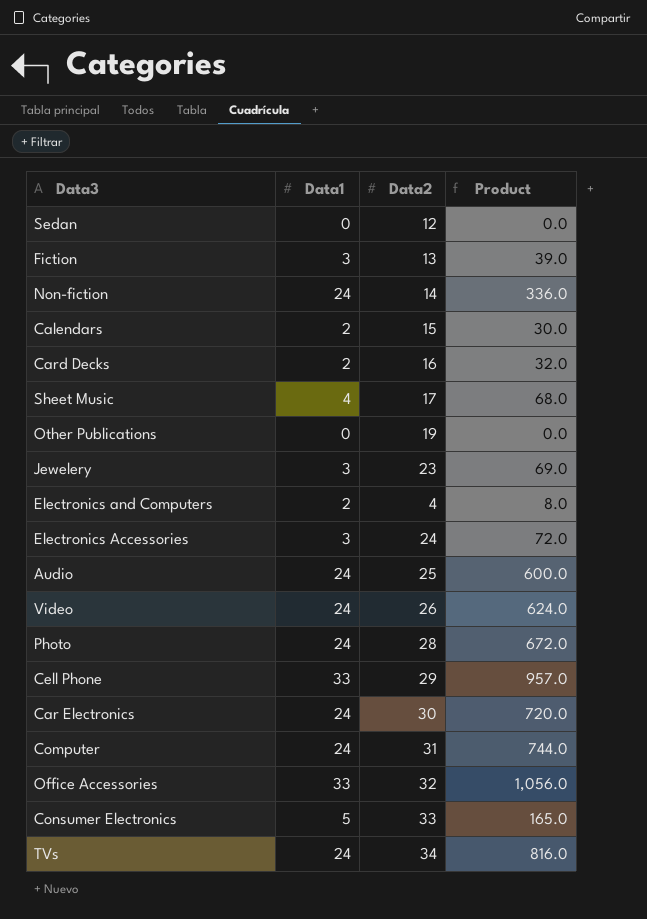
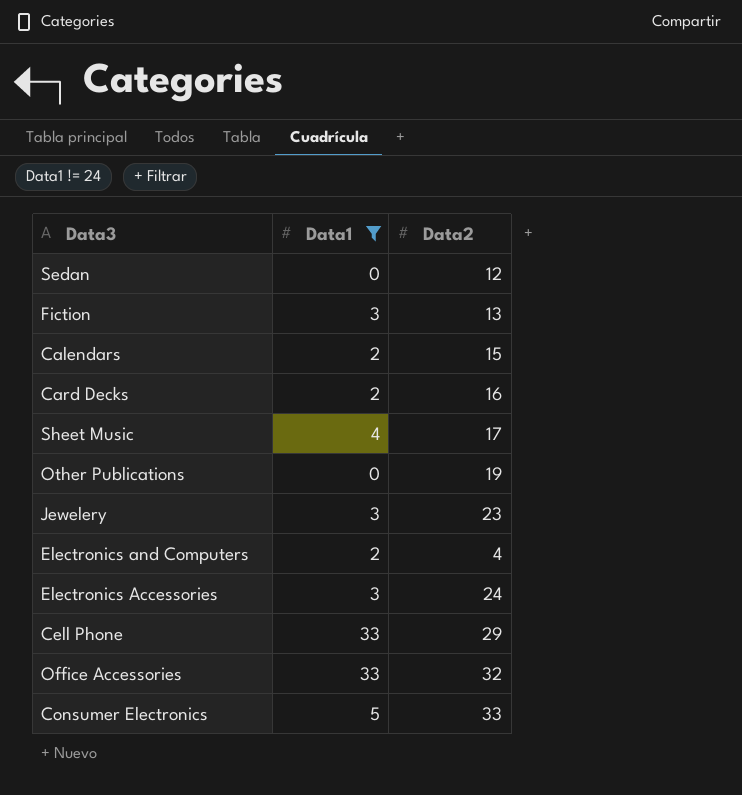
filter: none -> Data1 != 24
column Product | formula: [Data1] * [Data2] -> none

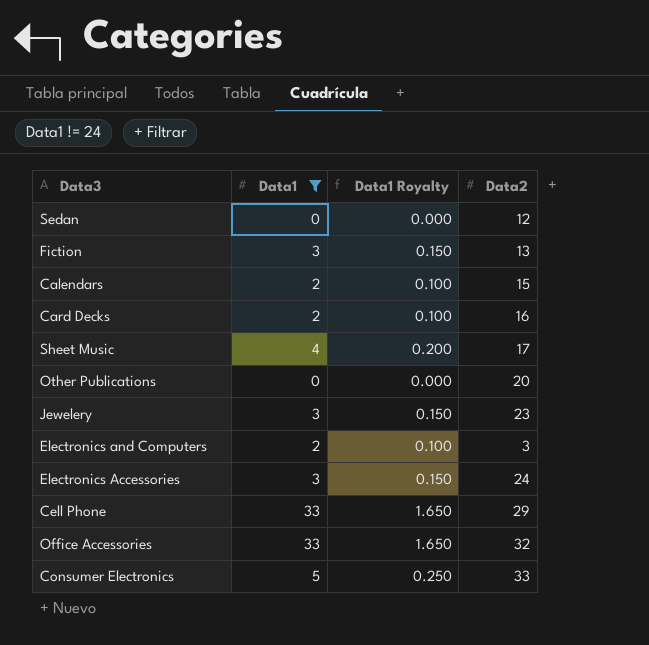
column Data1 Royalty | formula: none -> [Data1] * 0.05
Other Publications | Data2: 19 -> 20
Electronics and Computers | Data2: 4 -> 3

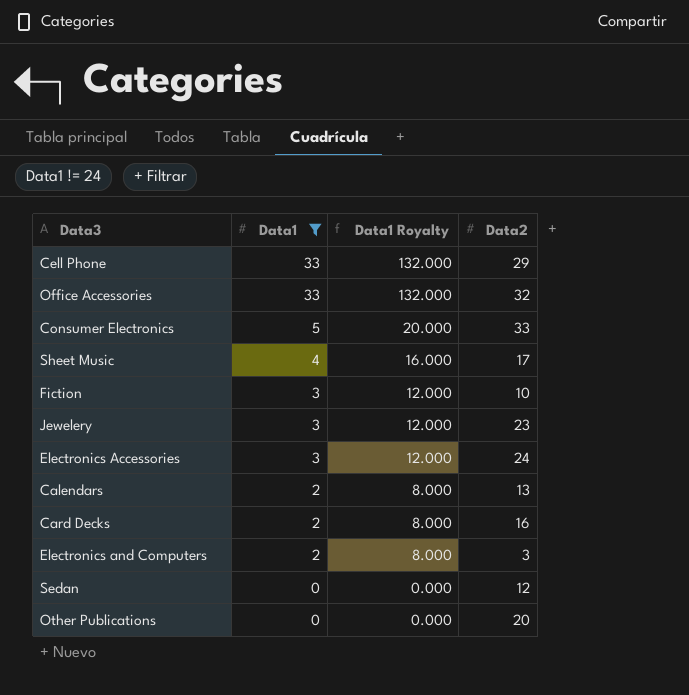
row order: none -> Data1 descending
column Data1 Royalty | formula: [Data1] * 0.05 -> [Data1] * 4
Fiction | Data2: 13 -> 10
Calendars | Data2: 15 -> 13

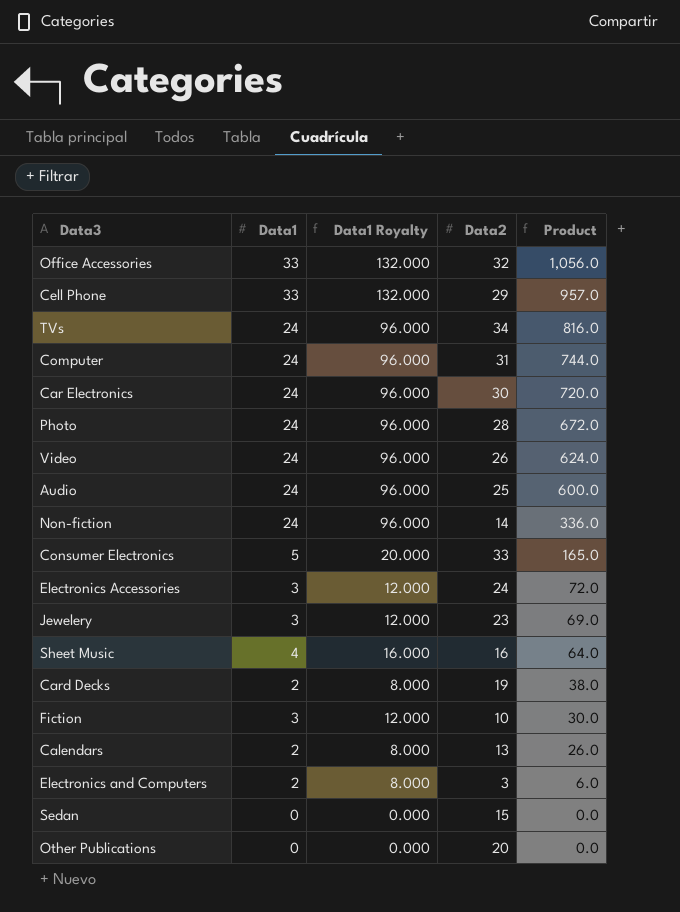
filter: Data1 != 24 -> none
row order: Data1 descending -> Product descending
column Product | formula: none -> [Data1] * [Data2]
Sheet Music | Data2: 17 -> 16
Card Decks | Data2: 16 -> 19
Sedan | Data2: 12 -> 15

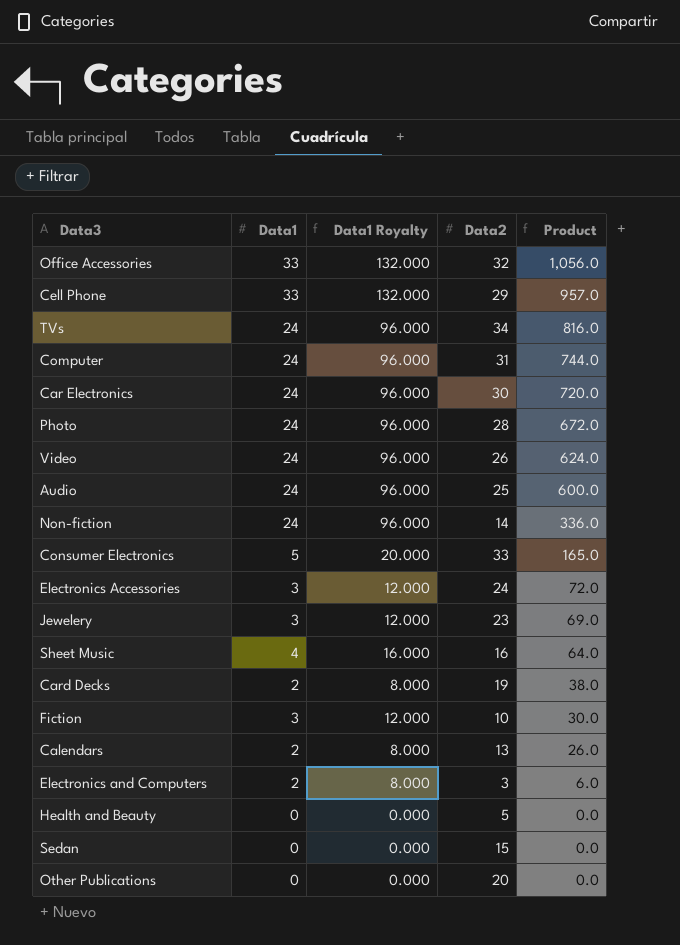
row Health and Beauty: none -> 0 | 0.000 | 5 | 0.0

